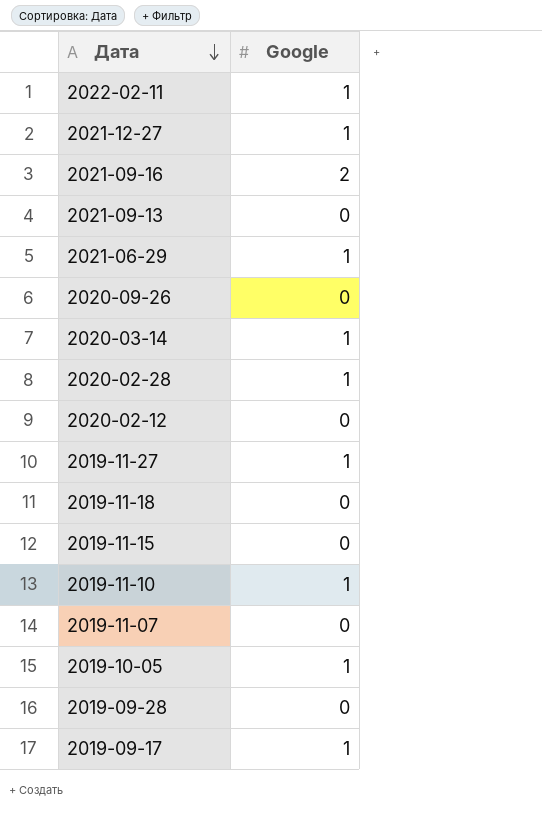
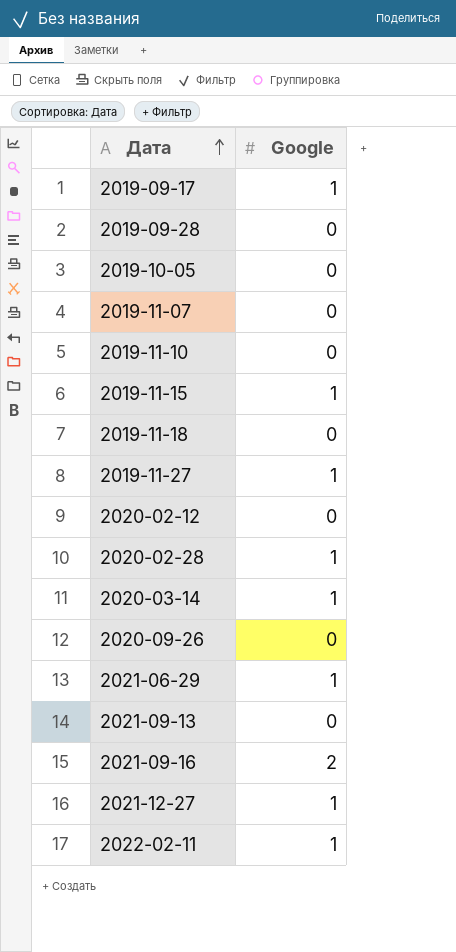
row order: Дата descending -> Дата ascending
2019-10-05 | Google: 1 -> 0
2019-11-10 | Google: 1 -> 0
2019-11-15 | Google: 0 -> 1

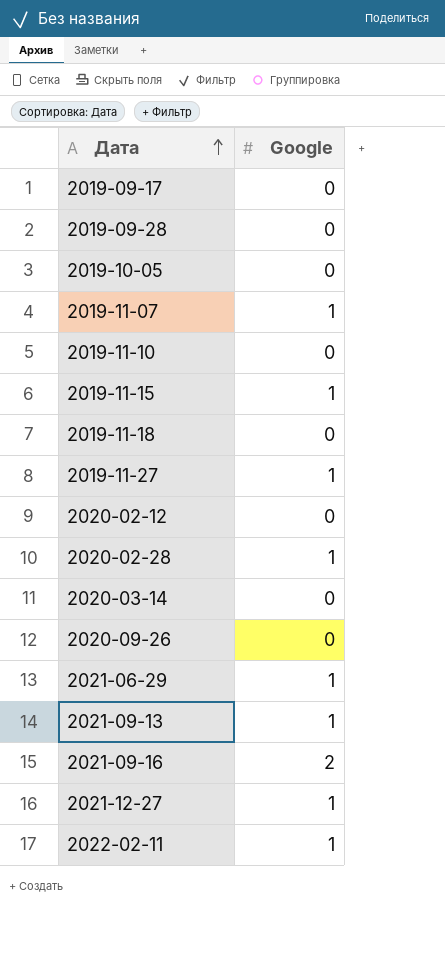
2019-09-17 | Google: 1 -> 0
2019-11-07 | Google: 0 -> 1
2020-03-14 | Google: 1 -> 0
2021-09-13 | Google: 0 -> 1

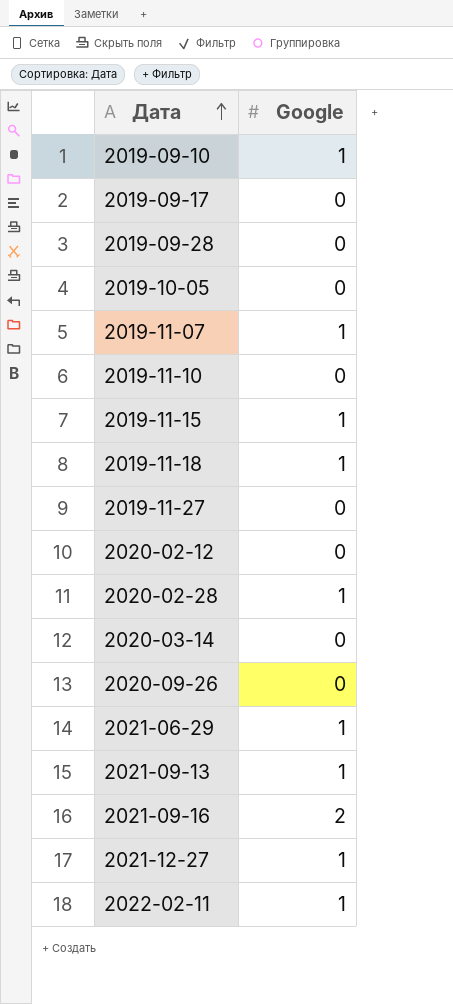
row 2019-09-10: none -> 1
2019-11-18 | Google: 0 -> 1
2019-11-27 | Google: 1 -> 0

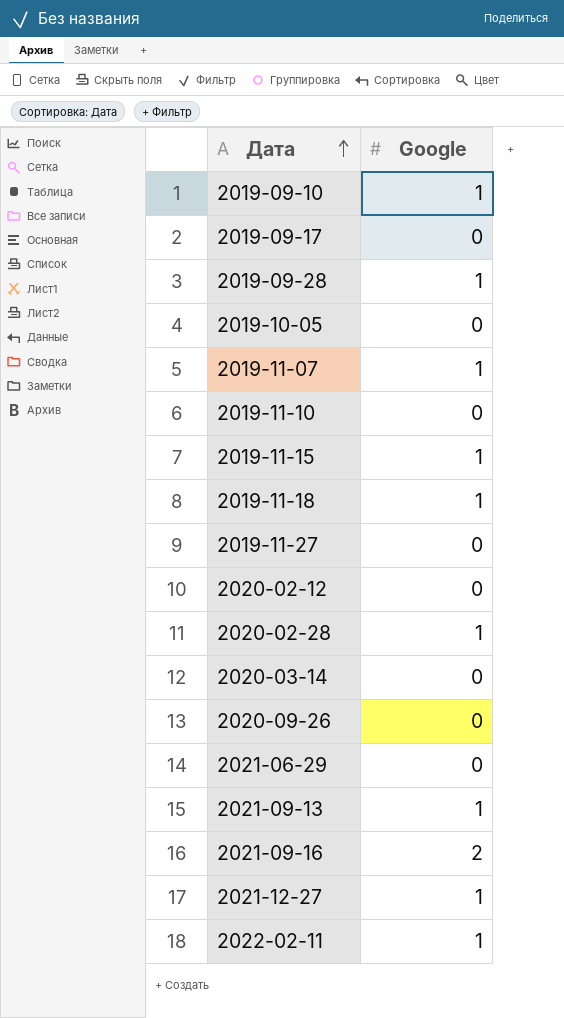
2019-09-28 | Google: 0 -> 1
2021-06-29 | Google: 1 -> 0

